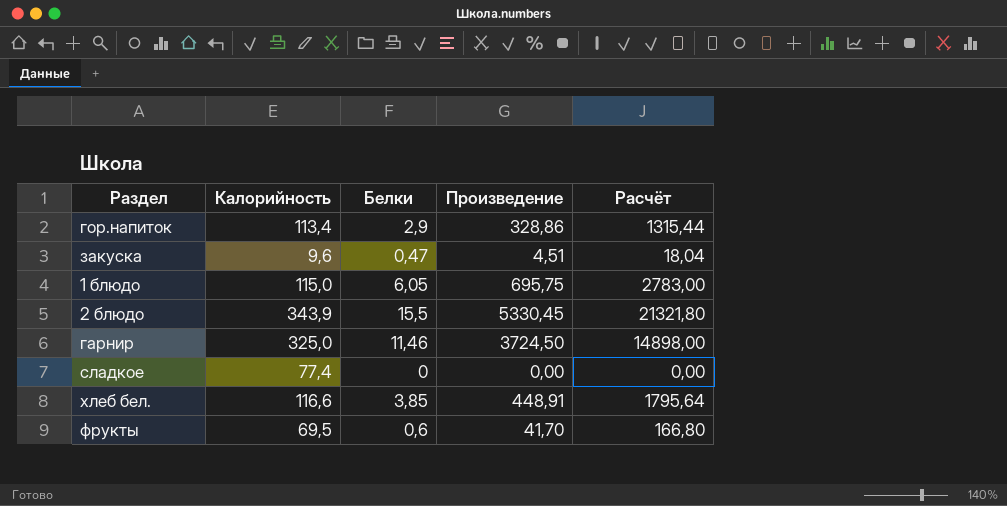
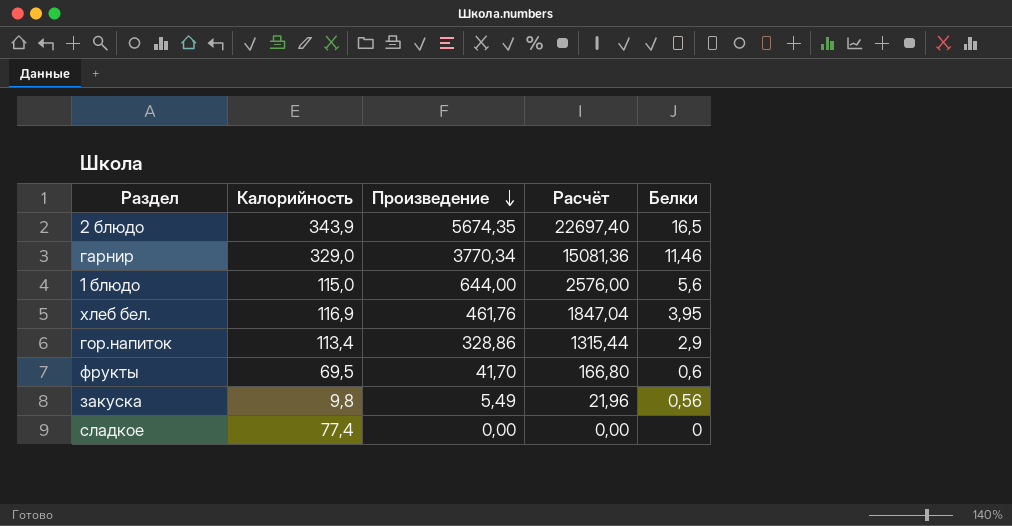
row order: none -> Произведение descending
column Белки | position: 3 -> 5
2 блюдо | Произведение: 5330,45 -> 5674,35
2 блюдо | Расчёт: 21321,80 -> 22697,40
2 блюдо | Белки: 15,5 -> 16,5
гарнир | Калорийность: 325,0 -> 329,0
гарнир | Произведение: 3724,50 -> 3770,34
гарнир | Расчёт: 14898,00 -> 15081,36
1 блюдо | Произведение: 695,75 -> 644,00
1 блюдо | Расчёт: 2783,00 -> 2576,00
1 блюдо | Белки: 6,05 -> 5,6
хлеб бел. | Калорийность: 116,6 -> 116,9
хлеб бел. | Произведение: 448,91 -> 461,76
хлеб бел. | Расчёт: 1795,64 -> 1847,04
хлеб бел. | Белки: 3,85 -> 3,95
закуска | Калорийность: 9,6 -> 9,8
закуска | Произведение: 4,51 -> 5,49
закуска | Расчёт: 18,04 -> 21,96
закуска | Белки: 0,47 -> 0,56

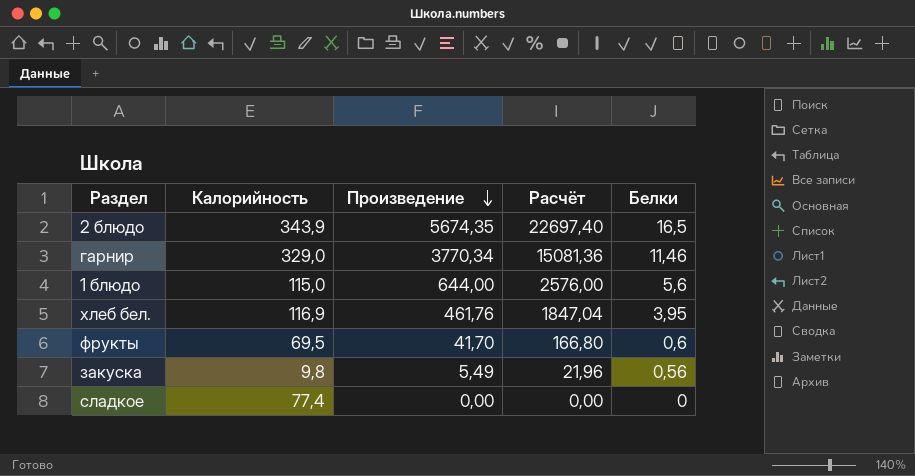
row гор.напиток: 113,4 | 328,86 | 1315,44 | 2,9 -> none

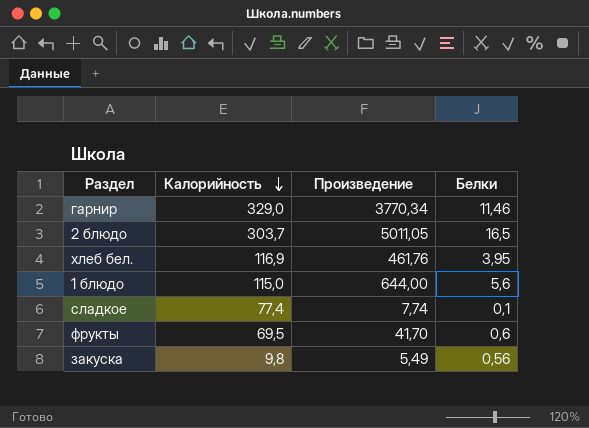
row order: Произведение descending -> Калорийность descending
column Расчёт | formula: [Произведение] * 4 -> none
2 блюдо | Калорийность: 343,9 -> 303,7
2 блюдо | Произведение: 5674,35 -> 5011,05
сладкое | Произведение: 0,00 -> 7,74
сладкое | Белки: 0 -> 0,1

